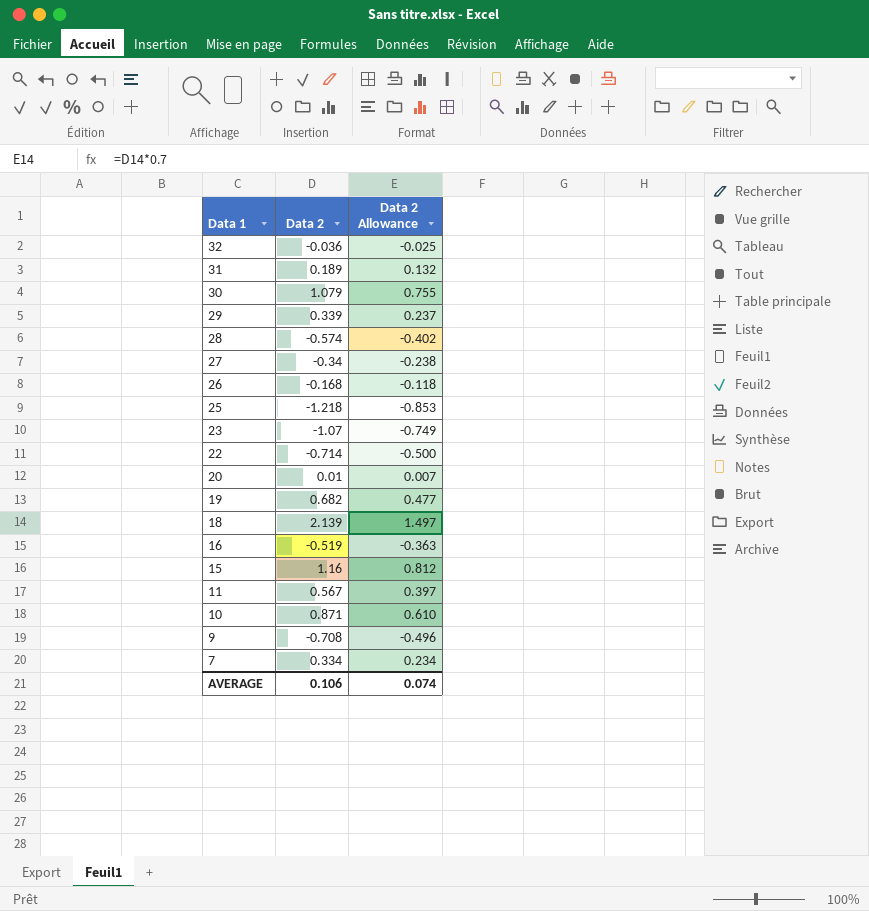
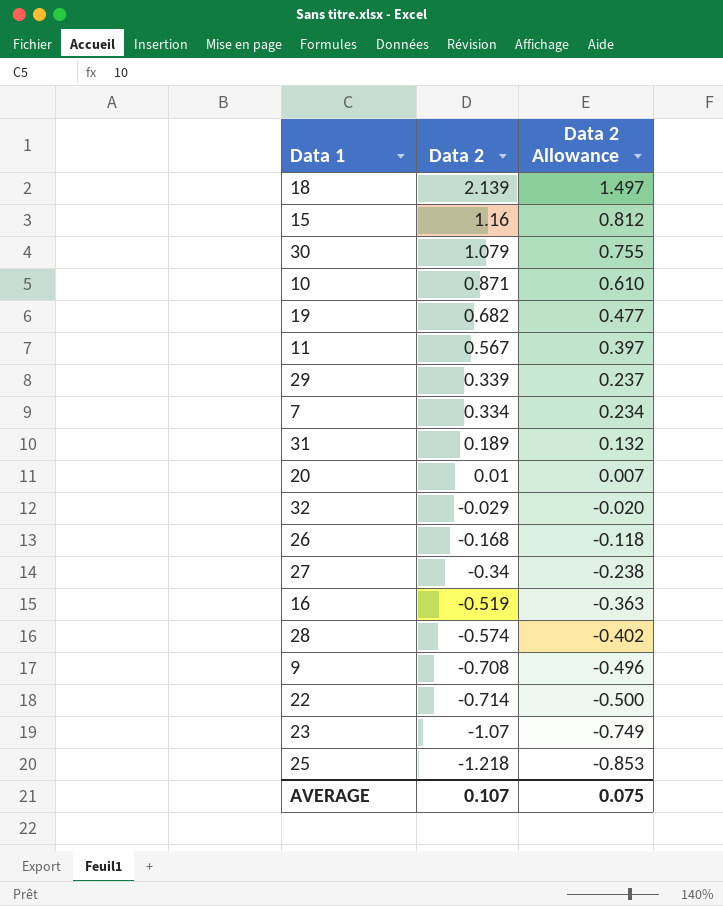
row order: Data 1 descending -> Data 2 descending
32 | Data 2: -0.036 -> -0.029
32 | Data 2 Allowance: -0.025 -> -0.020
AVERAGE | Data 2: 0.106 -> 0.107
AVERAGE | Data 2 Allowance: 0.074 -> 0.075

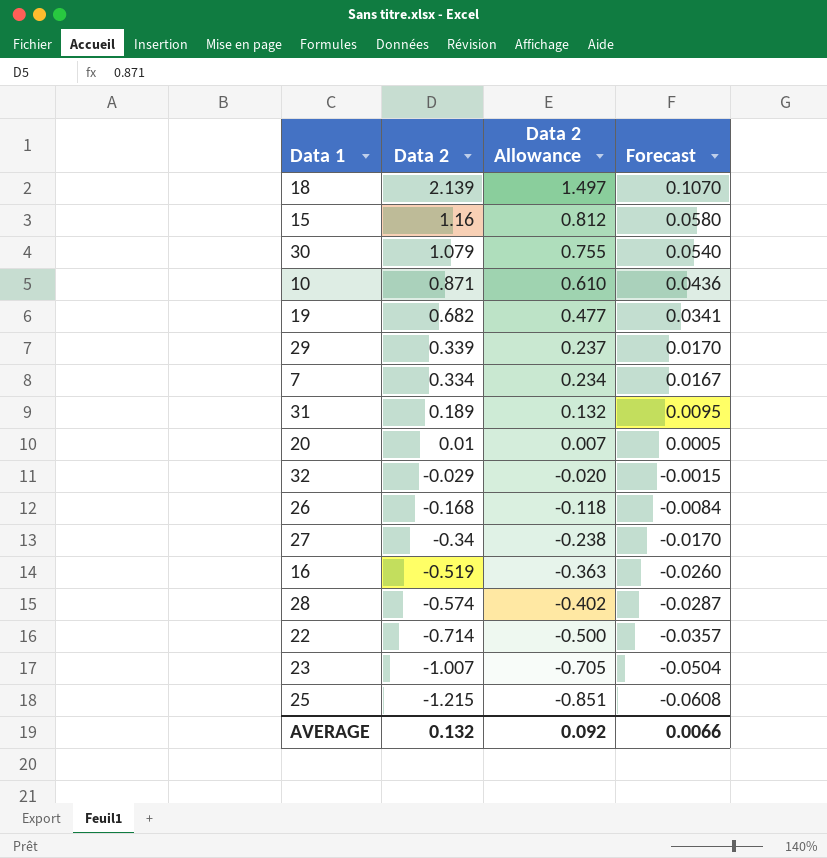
column Forecast | formula: none -> [Data 2] * 0.05
row 11: 0.567 | 0.397 -> none
row 9: -0.708 | -0.496 -> none
23 | Data 2: -1.07 -> -1.007
23 | Data 2 Allowance: -0.749 -> -0.705
25 | Data 2: -1.218 -> -1.215
25 | Data 2 Allowance: -0.853 -> -0.851
AVERAGE | Data 2: 0.107 -> 0.132
AVERAGE | Data 2 Allowance: 0.075 -> 0.092

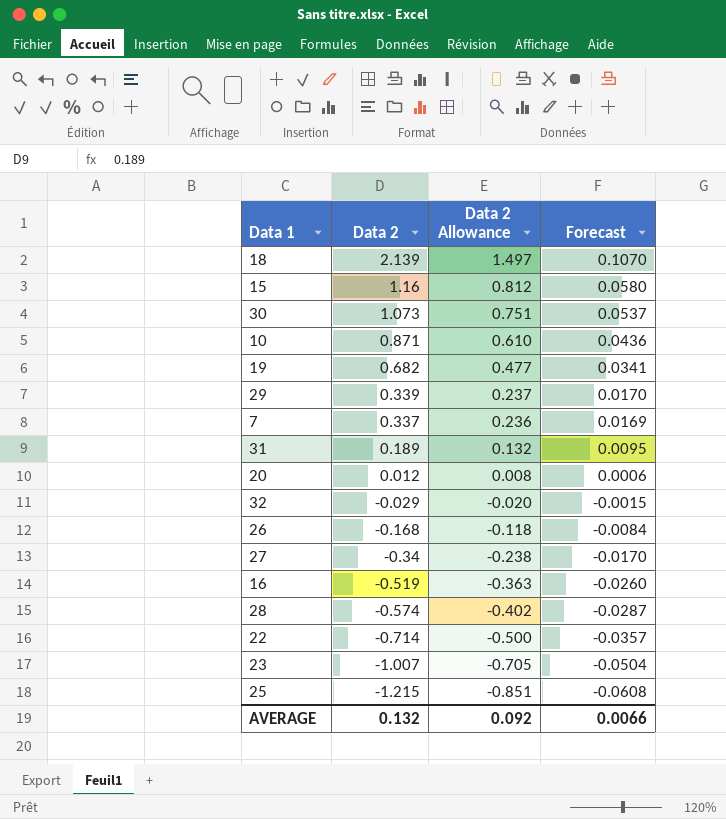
30 | Data 2: 1.079 -> 1.073
30 | Data 2 Allowance: 0.755 -> 0.751
30 | Forecast: 0.0540 -> 0.0537
7 | Data 2: 0.334 -> 0.337
7 | Data 2 Allowance: 0.234 -> 0.236
7 | Forecast: 0.0167 -> 0.0169
20 | Data 2: 0.01 -> 0.012
20 | Data 2 Allowance: 0.007 -> 0.008
20 | Forecast: 0.0005 -> 0.0006

